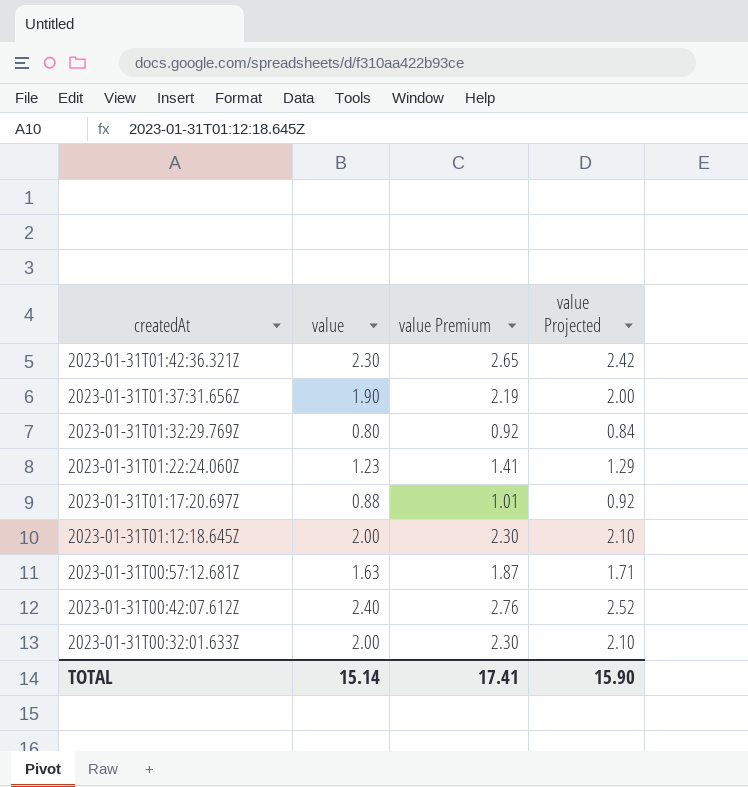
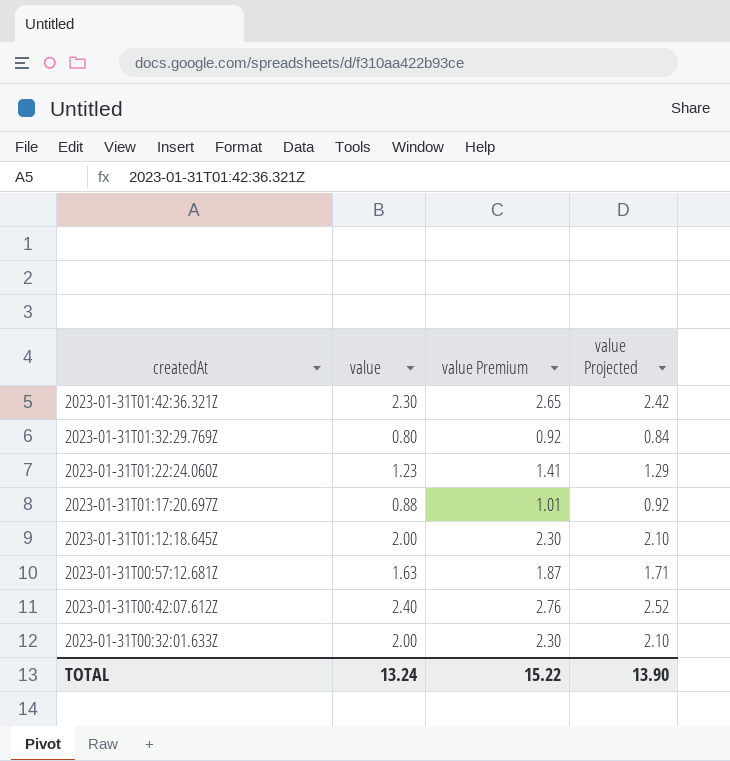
row 2023-01-31T01:37:31.656Z: 1.90 | 2.19 | 2.00 -> none
TOTAL | value: 15.14 -> 13.24
TOTAL | value Premium: 17.41 -> 15.22
TOTAL | value Projected: 15.90 -> 13.90

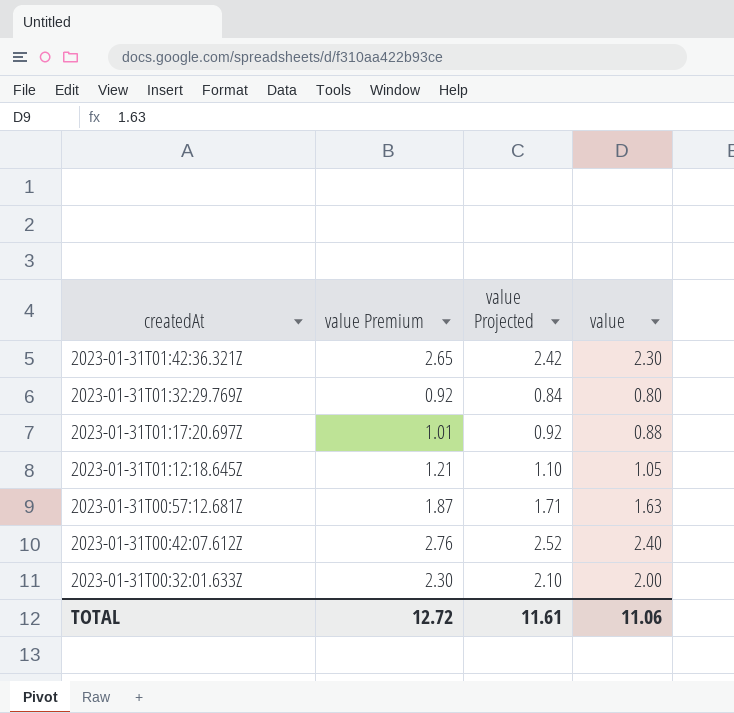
column value | position: 2 -> 4
row 2023-01-31T01:22:24.060Z: 1.23 | 1.41 | 1.29 -> none
2023-01-31T01:12:18.645Z | value Premium: 2.30 -> 1.21
2023-01-31T01:12:18.645Z | value Projected: 2.10 -> 1.10
2023-01-31T01:12:18.645Z | value: 2.00 -> 1.05
TOTAL | value Premium: 15.22 -> 12.72
TOTAL | value Projected: 13.90 -> 11.61
TOTAL | value: 13.24 -> 11.06

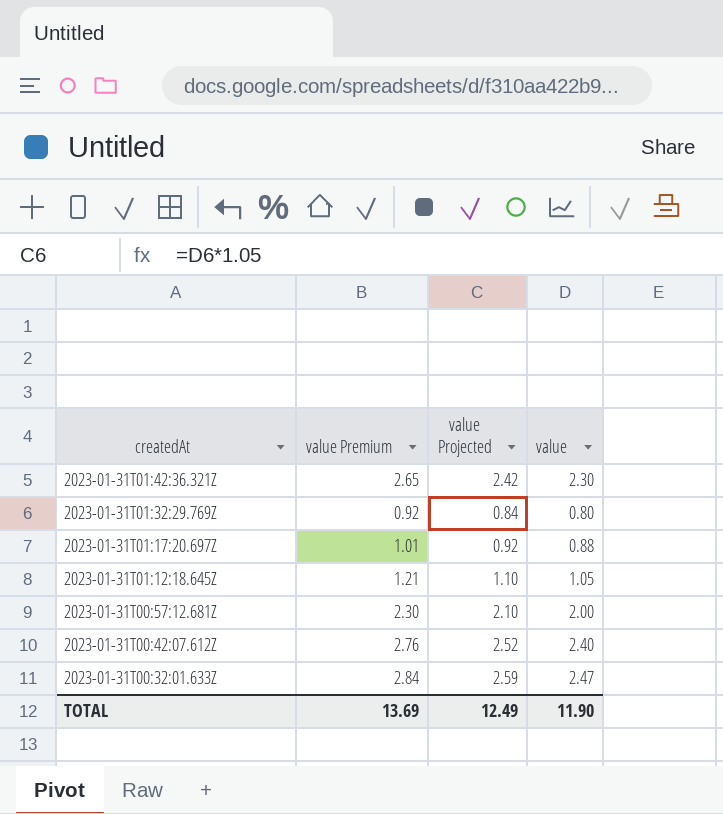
2023-01-31T00:57:12.681Z | value Premium: 1.87 -> 2.30
2023-01-31T00:57:12.681Z | value Projected: 1.71 -> 2.10
2023-01-31T00:57:12.681Z | value: 1.63 -> 2.00
2023-01-31T00:32:01.633Z | value Premium: 2.30 -> 2.84
2023-01-31T00:32:01.633Z | value Projected: 2.10 -> 2.59
2023-01-31T00:32:01.633Z | value: 2.00 -> 2.47
TOTAL | value Premium: 12.72 -> 13.69
TOTAL | value Projected: 11.61 -> 12.49
TOTAL | value: 11.06 -> 11.90

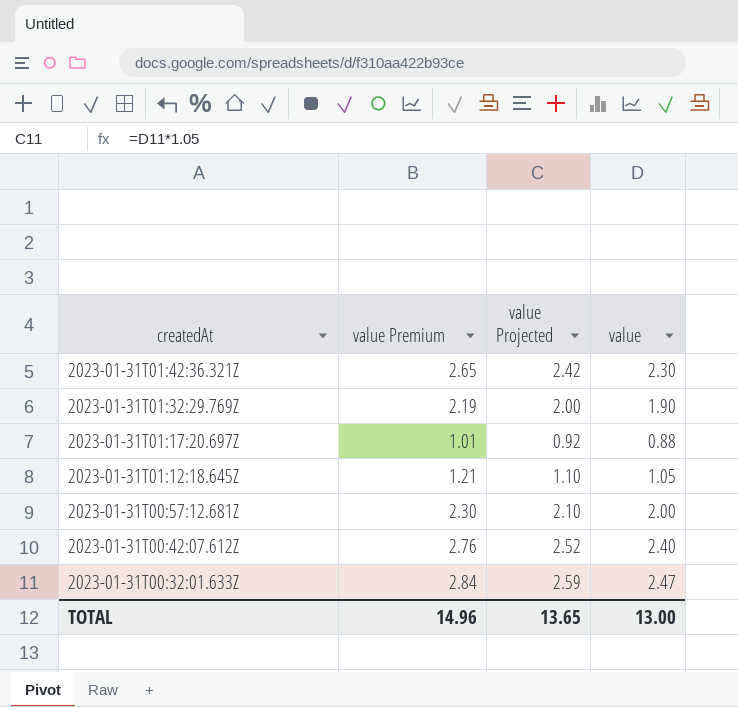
2023-01-31T01:32:29.769Z | value Premium: 0.92 -> 2.19
2023-01-31T01:32:29.769Z | value Projected: 0.84 -> 2.00
2023-01-31T01:32:29.769Z | value: 0.80 -> 1.90
TOTAL | value Premium: 13.69 -> 14.96
TOTAL | value Projected: 12.49 -> 13.65
TOTAL | value: 11.90 -> 13.00

